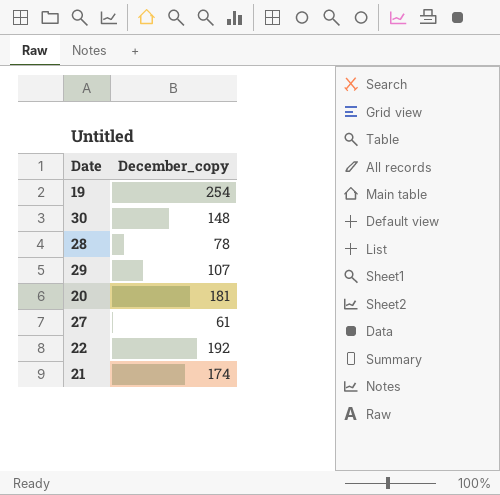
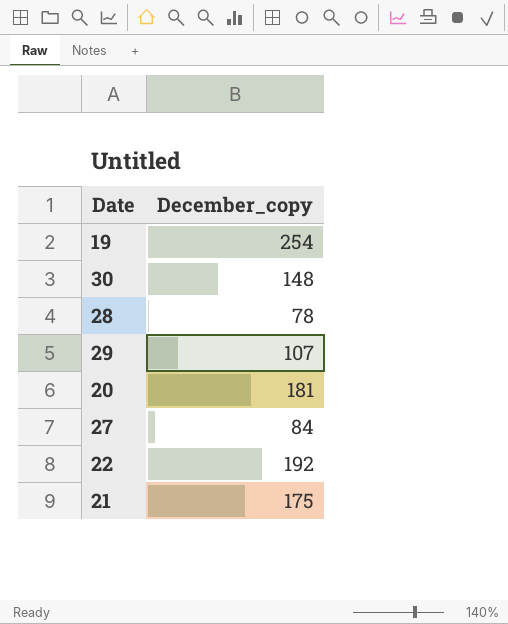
27 | December_copy: 61 -> 84
21 | December_copy: 174 -> 175

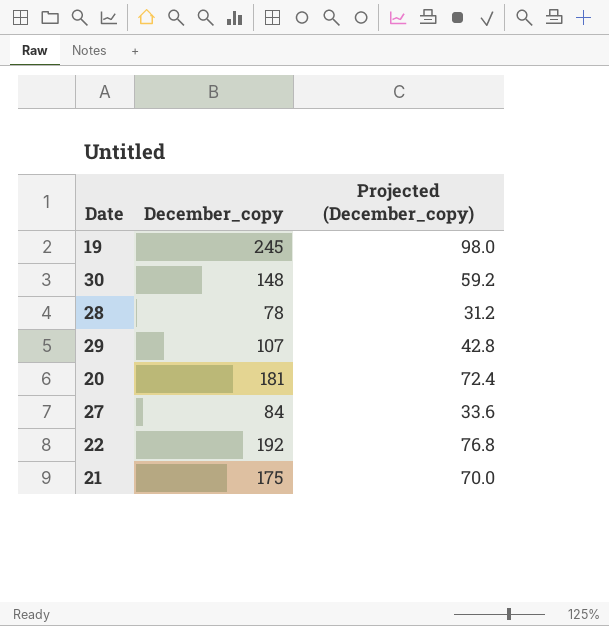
column Projected (December_copy) | formula: none -> [December_copy] * 0.4
19 | December_copy: 254 -> 245

